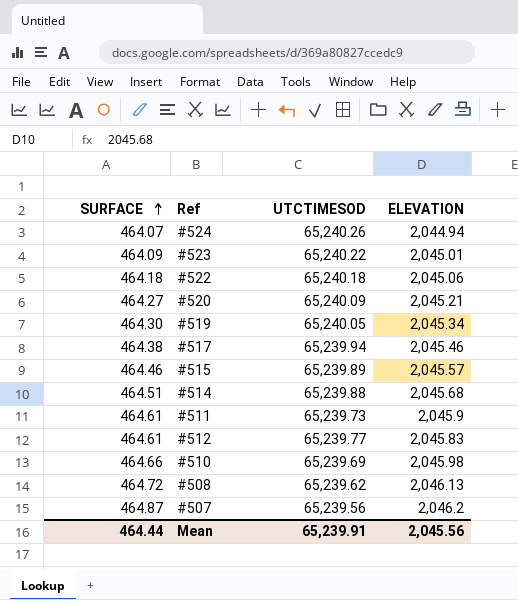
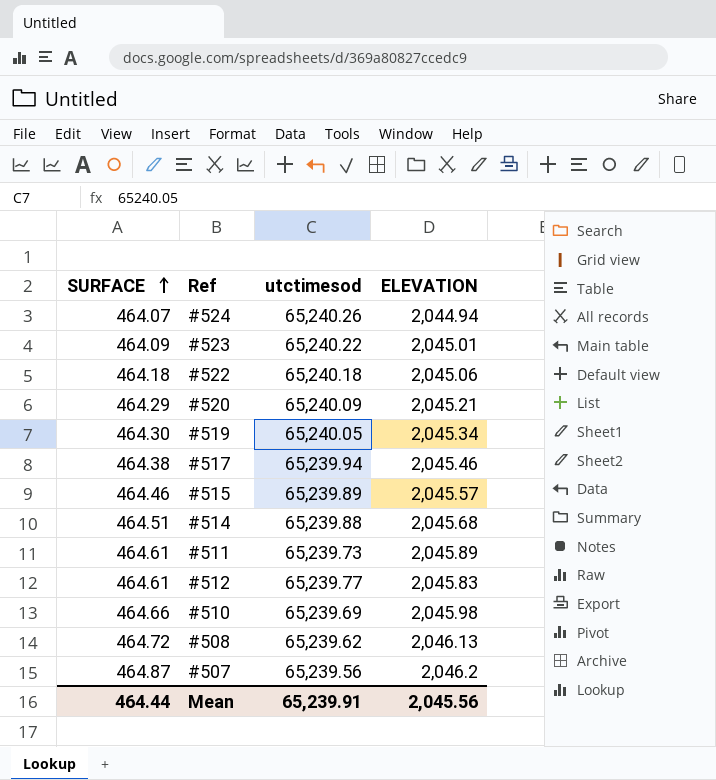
column name: UTCTIMESOD -> utctimesod
#520 | SURFACE: 464.27 -> 464.29
#511 | ELEVATION: 2,045.9 -> 2,045.89

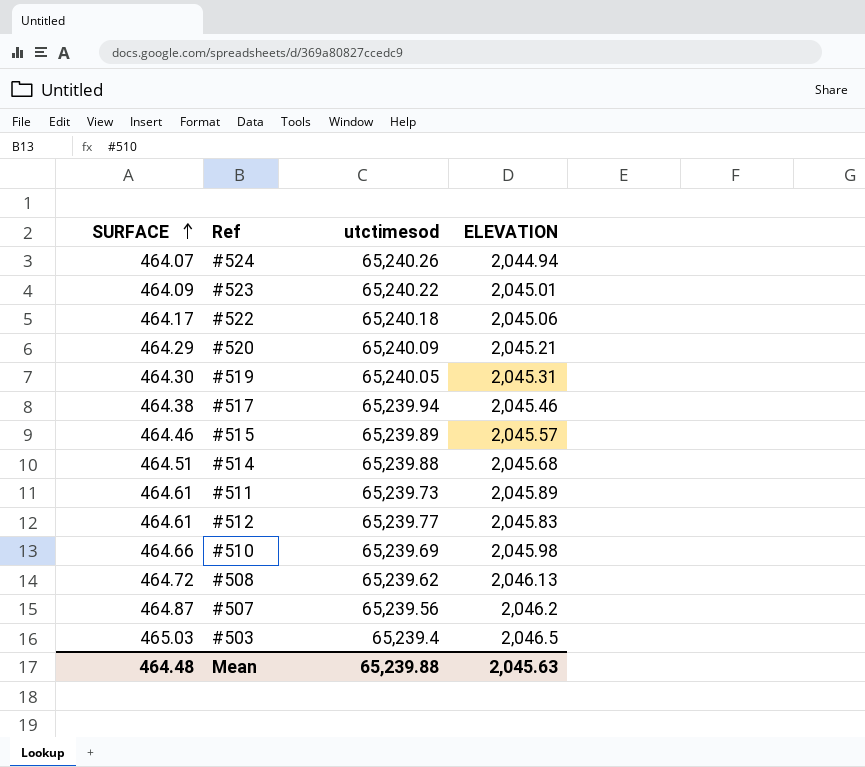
#522 | SURFACE: 464.18 -> 464.17
#519 | ELEVATION: 2,045.34 -> 2,045.31
row #503: none -> 465.03 | 65,239.4 | 2,046.5
Mean | SURFACE: 464.44 -> 464.48
Mean | utctimesod: 65,239.91 -> 65,239.88
Mean | ELEVATION: 2,045.56 -> 2,045.63

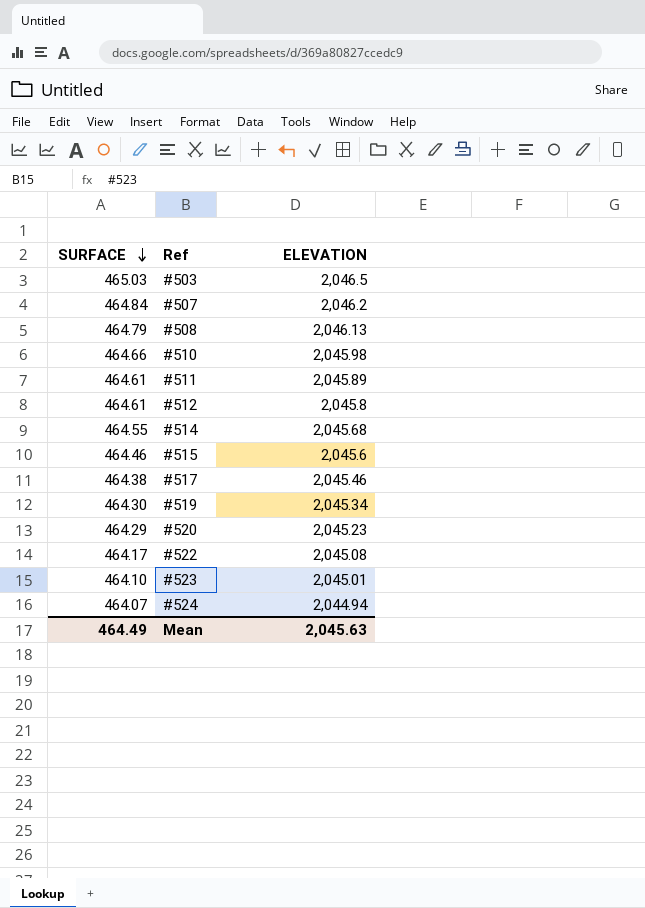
row order: SURFACE ascending -> SURFACE descending
column utctimesod | position: 3 -> none
#507 | SURFACE: 464.87 -> 464.84
#508 | SURFACE: 464.72 -> 464.79
#512 | ELEVATION: 2,045.83 -> 2,045.8
#514 | SURFACE: 464.51 -> 464.55
#515 | ELEVATION: 2,045.57 -> 2,045.6
#519 | ELEVATION: 2,045.31 -> 2,045.34
#520 | ELEVATION: 2,045.21 -> 2,045.23
#522 | ELEVATION: 2,045.06 -> 2,045.08
#523 | SURFACE: 464.09 -> 464.10
Mean | SURFACE: 464.48 -> 464.49

